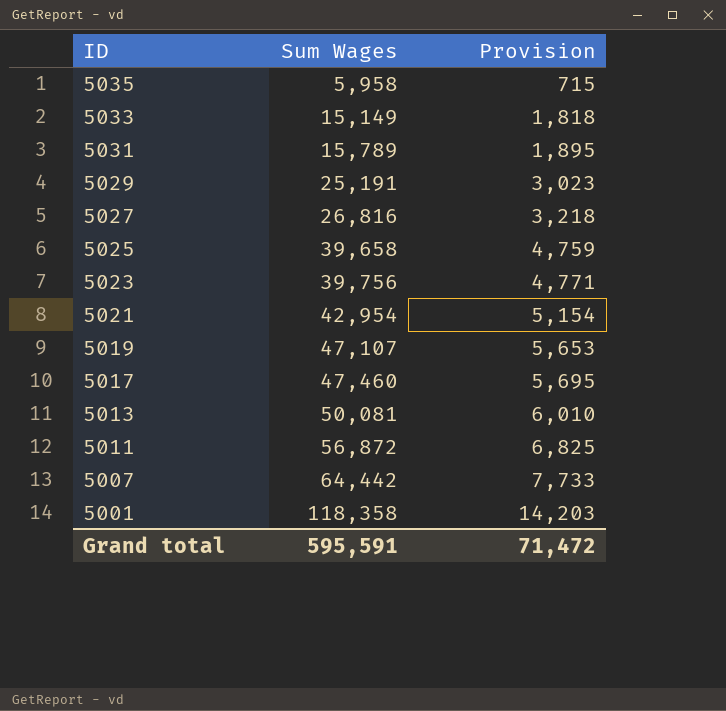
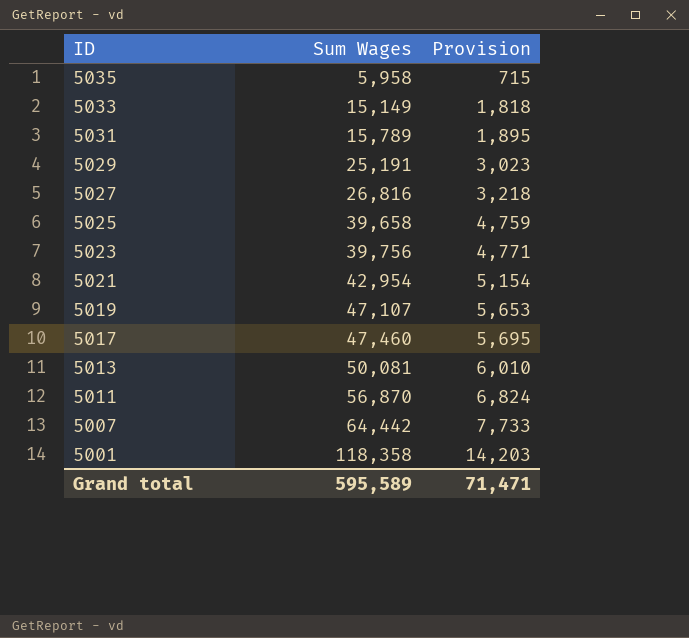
5011 | Sum Wages: 56,872 -> 56,870
5011 | Provision: 6,825 -> 6,824
Grand total | Sum Wages: 595,591 -> 595,589
Grand total | Provision: 71,472 -> 71,471

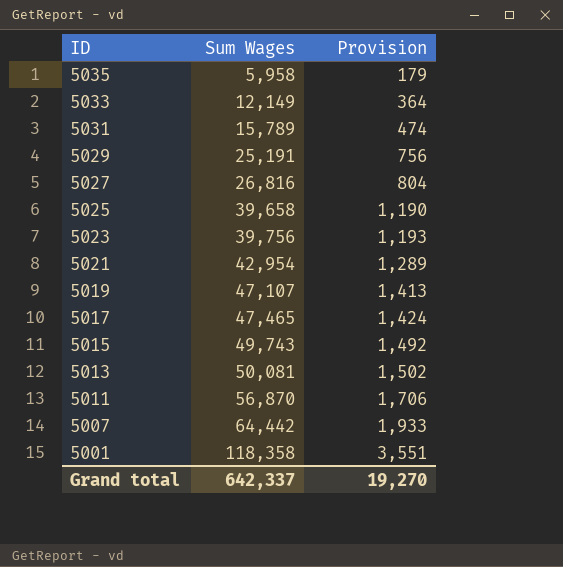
column Provision | formula: [Sum Wages] * 0.12 -> [Sum Wages] * 0.03
5033 | Sum Wages: 15,149 -> 12,149
5017 | Sum Wages: 47,460 -> 47,465
row 5015: none -> 49,743 | 1,492
Grand total | Sum Wages: 595,589 -> 642,337
Grand total | Provision: 71,471 -> 19,270

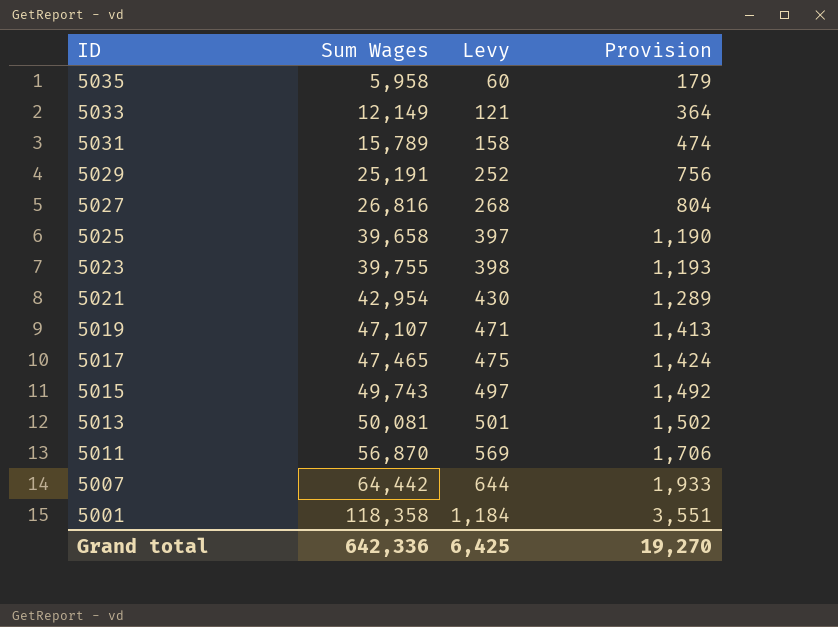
column Levy | formula: none -> [Sum Wages] * 0.01
5023 | Sum Wages: 39,756 -> 39,755
Grand total | Sum Wages: 642,337 -> 642,336

